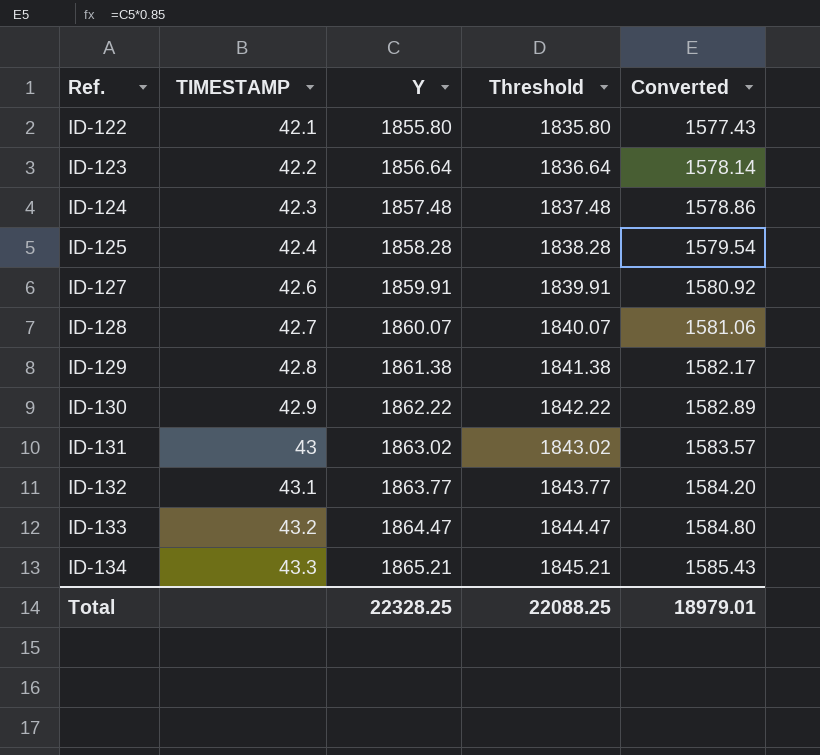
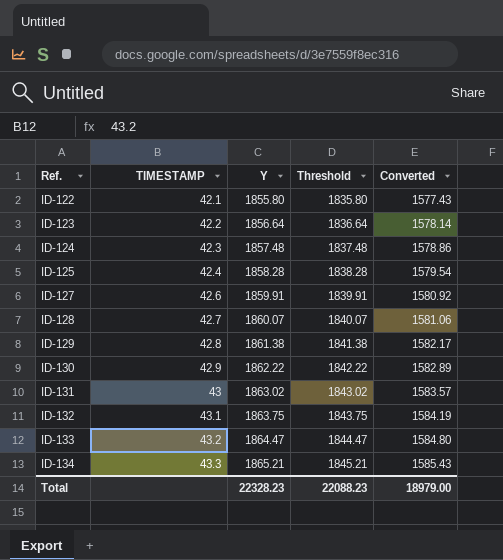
ID-132 | Y: 1863.77 -> 1863.75
ID-132 | Threshold: 1843.77 -> 1843.75
ID-132 | Converted: 1584.20 -> 1584.19
Total | Y: 22328.25 -> 22328.23
Total | Threshold: 22088.25 -> 22088.23
Total | Converted: 18979.01 -> 18979.00

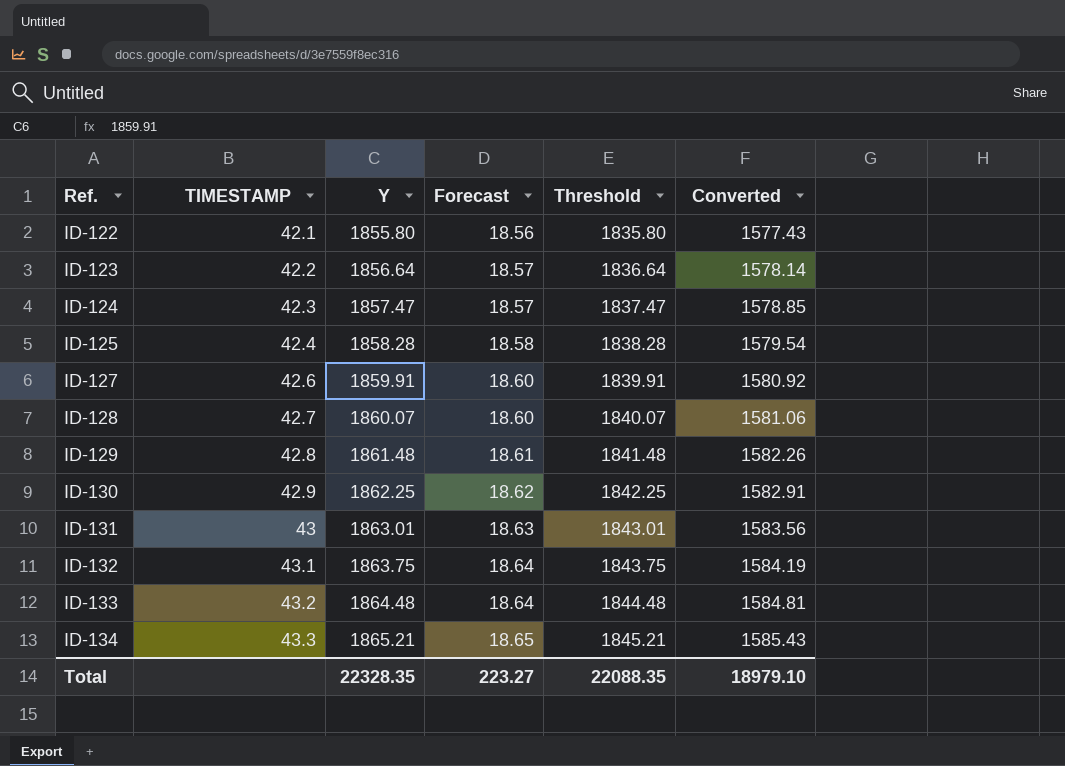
column Forecast | formula: none -> [Y] * 0.01
ID-124 | Y: 1857.48 -> 1857.47
ID-124 | Threshold: 1837.48 -> 1837.47
ID-124 | Converted: 1578.86 -> 1578.85
ID-129 | Y: 1861.38 -> 1861.48
ID-129 | Threshold: 1841.38 -> 1841.48
ID-129 | Converted: 1582.17 -> 1582.26
ID-130 | Y: 1862.22 -> 1862.25
ID-130 | Threshold: 1842.22 -> 1842.25
ID-130 | Converted: 1582.89 -> 1582.91
ID-131 | Y: 1863.02 -> 1863.01
ID-131 | Threshold: 1843.02 -> 1843.01
ID-131 | Converted: 1583.57 -> 1583.56
ID-133 | Y: 1864.47 -> 1864.48
ID-133 | Threshold: 1844.47 -> 1844.48
ID-133 | Converted: 1584.80 -> 1584.81
Total | Y: 22328.23 -> 22328.35
Total | Threshold: 22088.23 -> 22088.35
Total | Converted: 18979.00 -> 18979.10

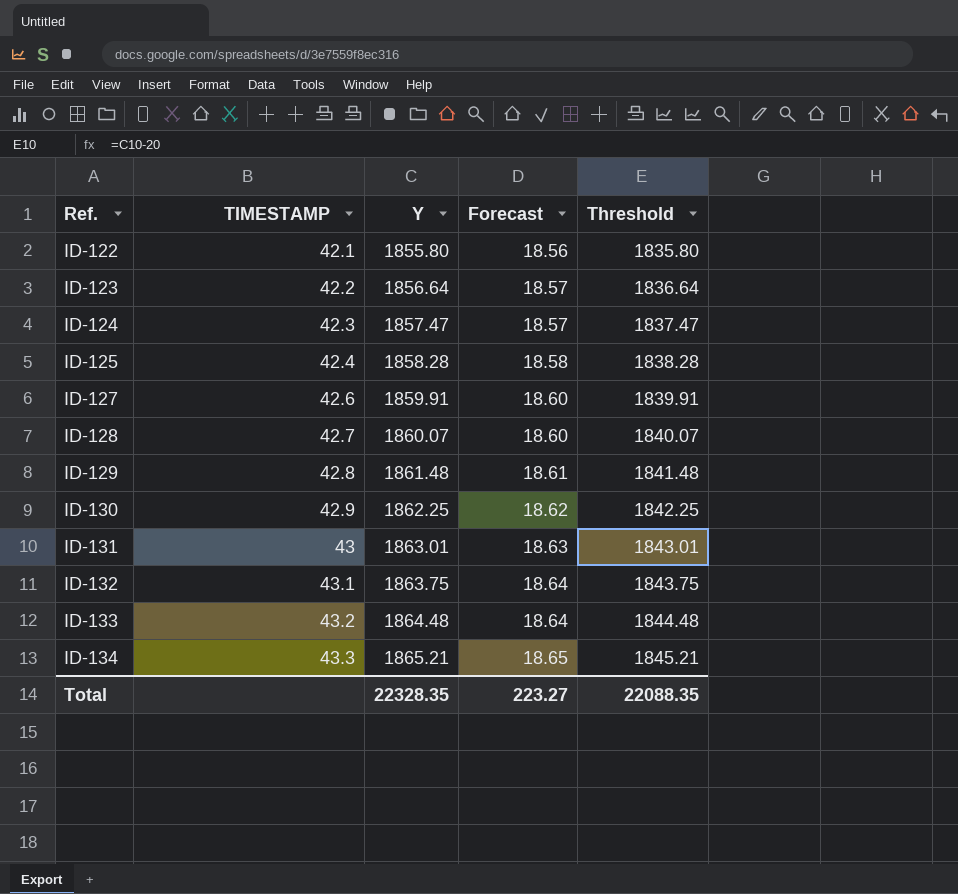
column Converted | formula: [Y] * 0.85 -> none

